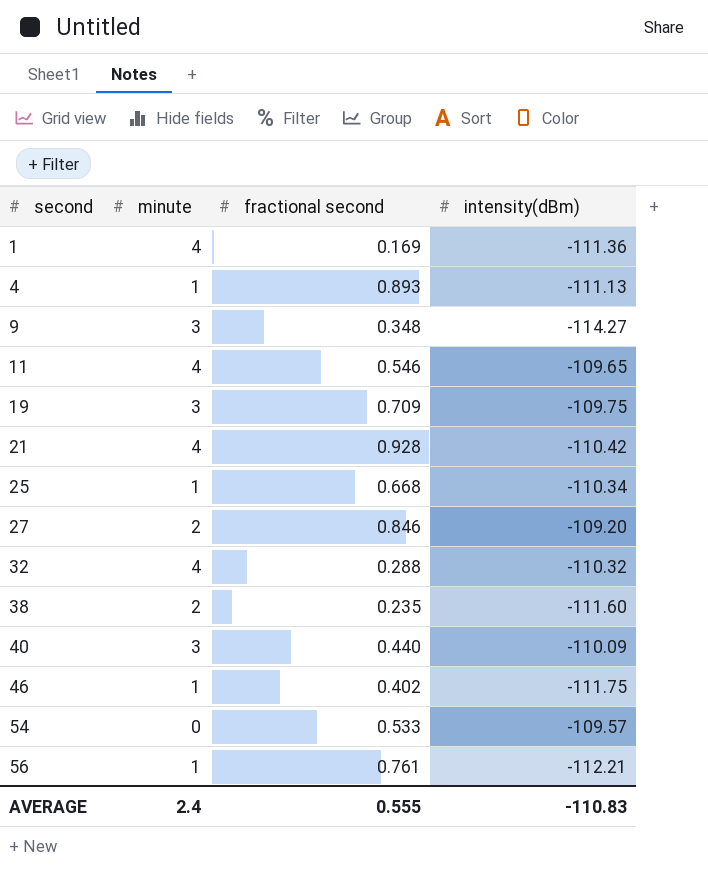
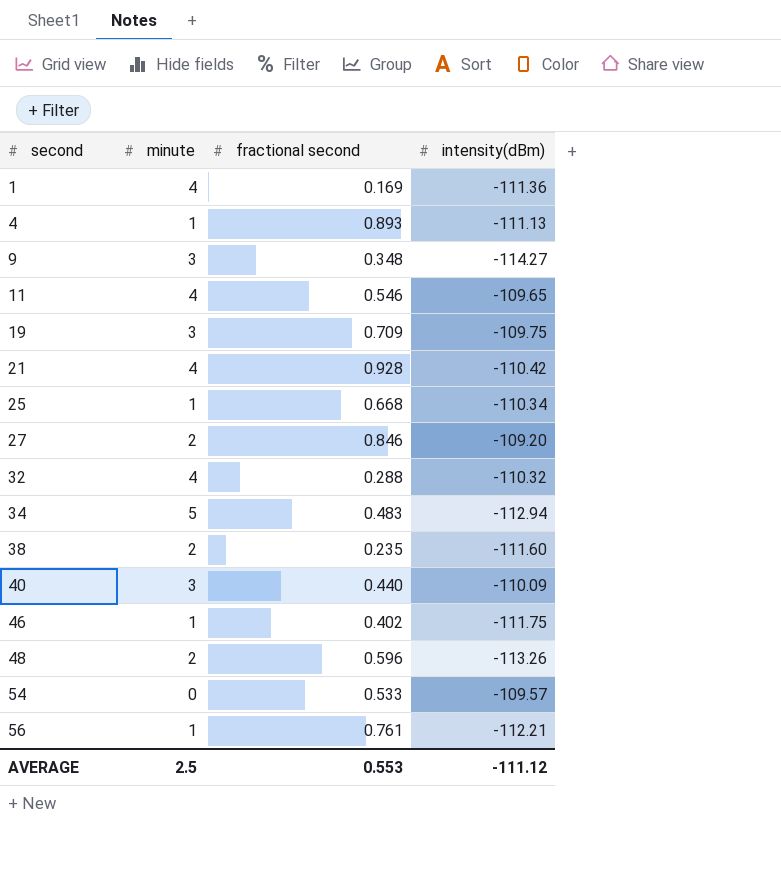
row 34: none -> 5 | 0.483 | -112.94
row 48: none -> 2 | 0.596 | -113.26
AVERAGE | minute: 2.4 -> 2.5
AVERAGE | fractional second: 0.555 -> 0.553
AVERAGE | intensity(dBm): -110.83 -> -111.12

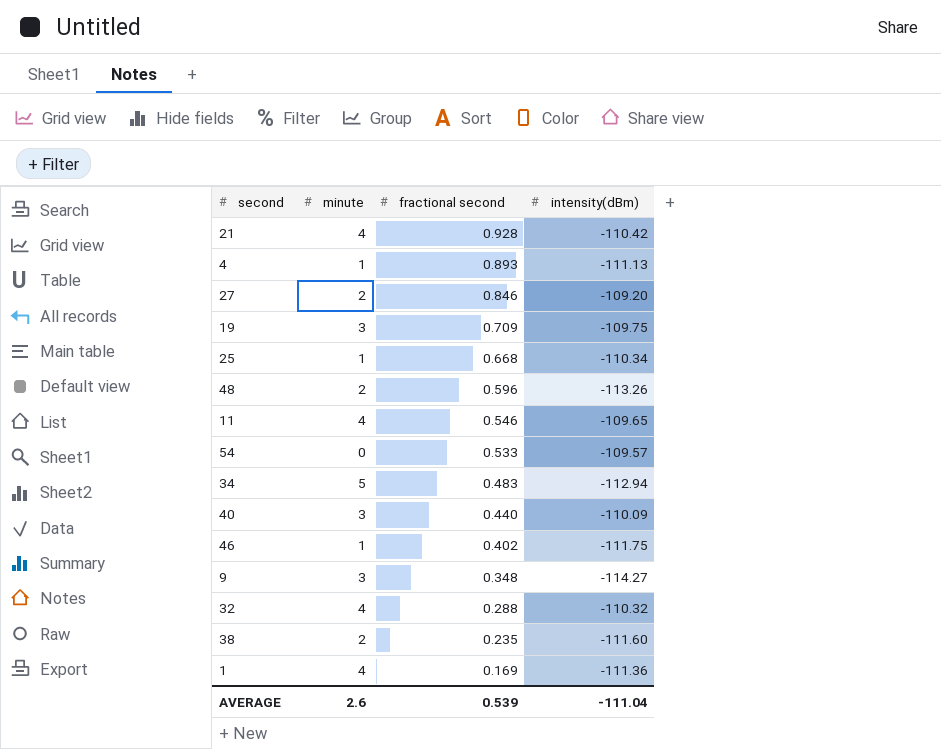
row order: second ascending -> fractional second descending
row 56: 1 | 0.761 | -112.21 -> none
AVERAGE | minute: 2.5 -> 2.6
AVERAGE | fractional second: 0.553 -> 0.539
AVERAGE | intensity(dBm): -111.12 -> -111.04

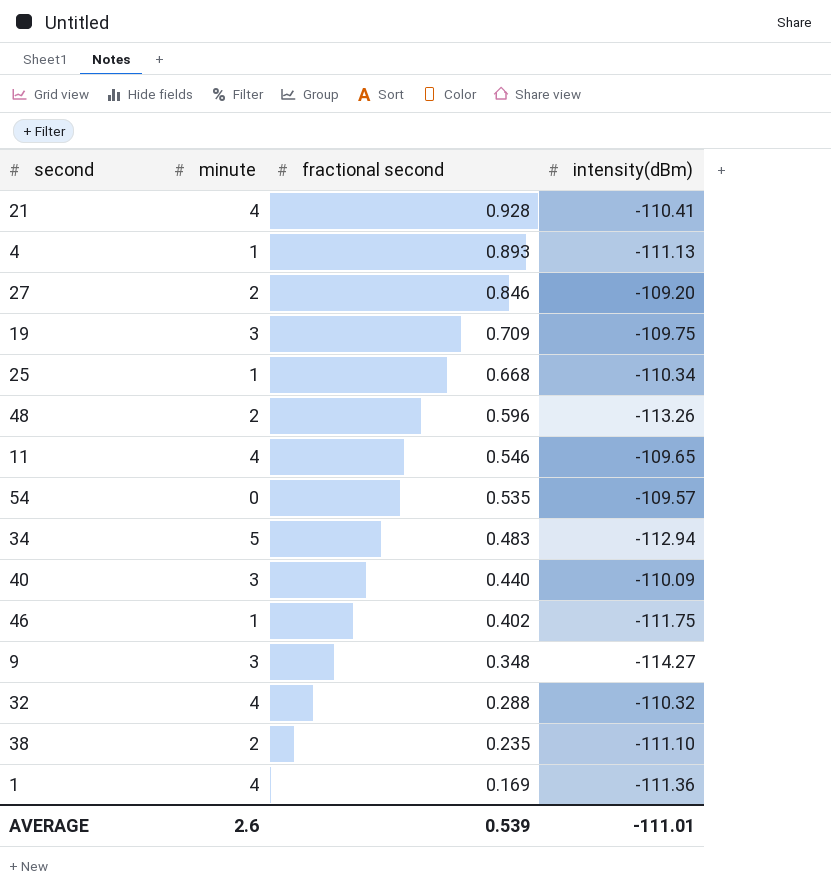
21 | intensity(dBm): -110.42 -> -110.41
54 | fractional second: 0.533 -> 0.535
38 | intensity(dBm): -111.60 -> -111.10
AVERAGE | intensity(dBm): -111.04 -> -111.01

